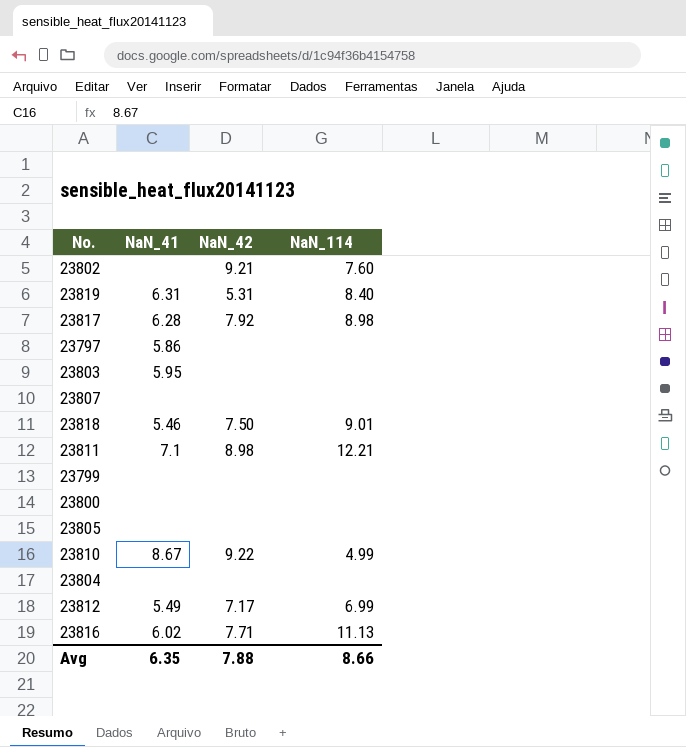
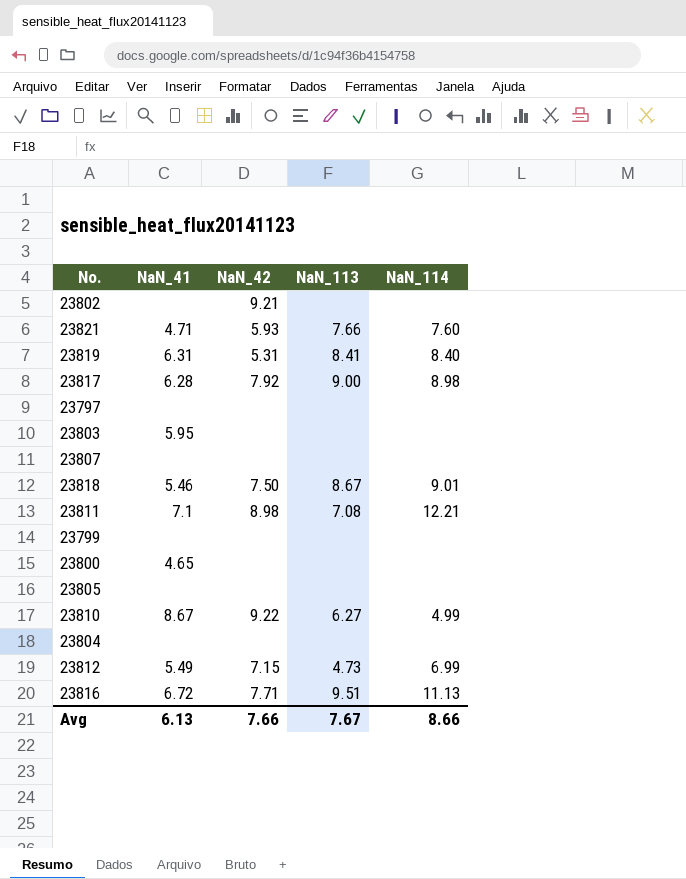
column NaN_113 | position: none -> 4
23802 | NaN_114: 7.60 -> none
row 23821: none -> 4.71 | 5.93 | 7.66 | 7.60
23797 | NaN_41: 5.86 -> none
23800 | NaN_41: none -> 4.65
23812 | NaN_42: 7.17 -> 7.15
23816 | NaN_41: 6.02 -> 6.72
Avg | NaN_41: 6.35 -> 6.13
Avg | NaN_42: 7.88 -> 7.66

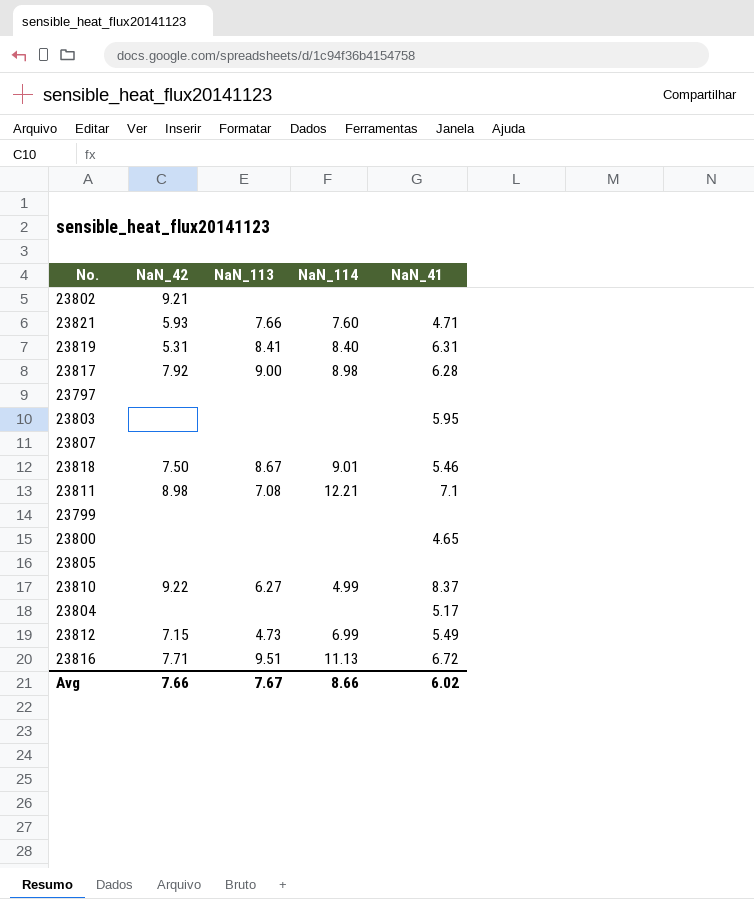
column NaN_41 | position: 2 -> 5
23810 | NaN_41: 8.67 -> 8.37
23804 | NaN_41: none -> 5.17
Avg | NaN_41: 6.13 -> 6.02

